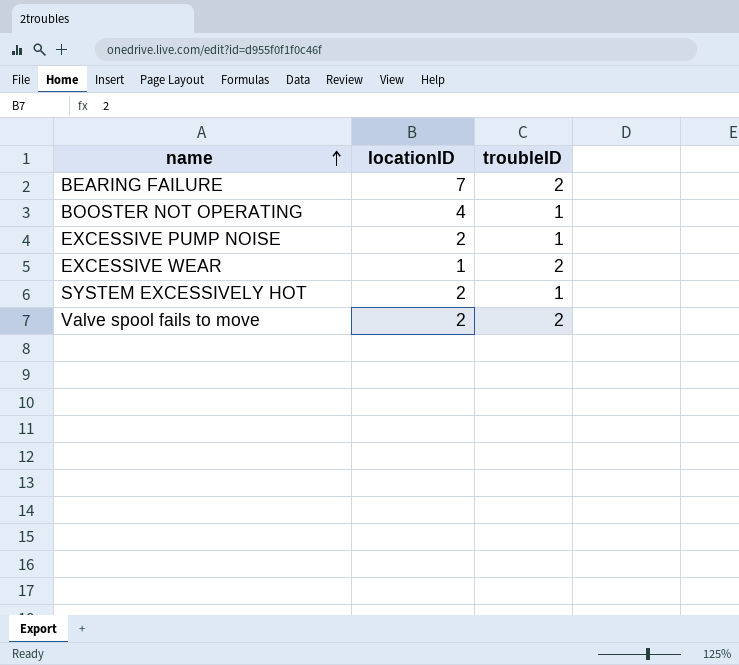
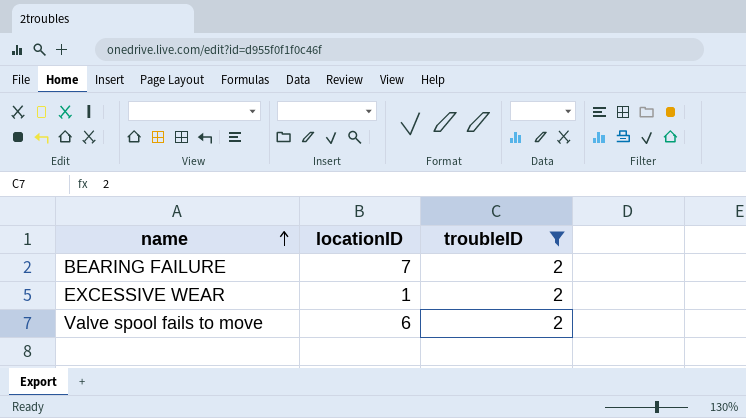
filter: none -> troubleID = 2
Valve spool fails to move | locationID: 2 -> 6

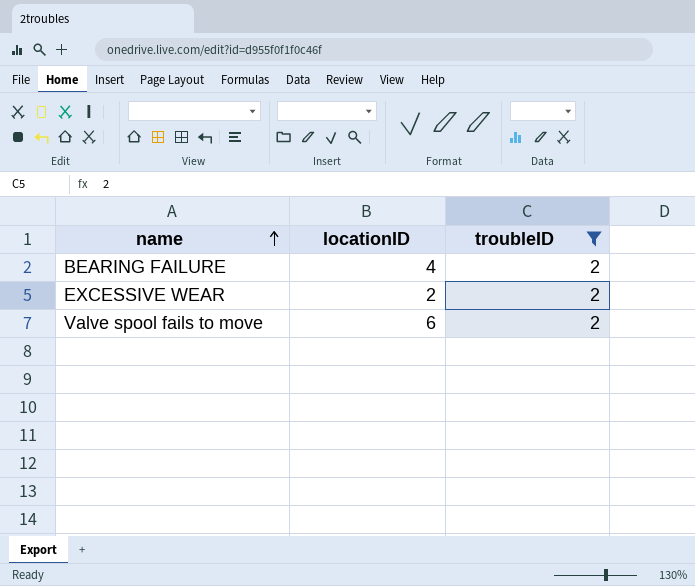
BEARING FAILURE | locationID: 7 -> 4
EXCESSIVE WEAR | locationID: 1 -> 2

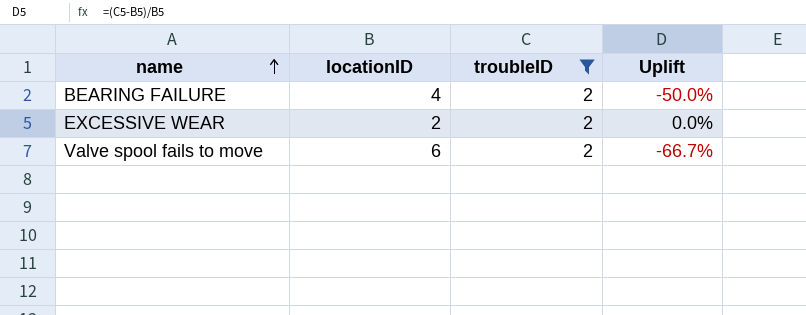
column Uplift | formula: none -> ([troubleID] - [locationID]) / [locationID]

